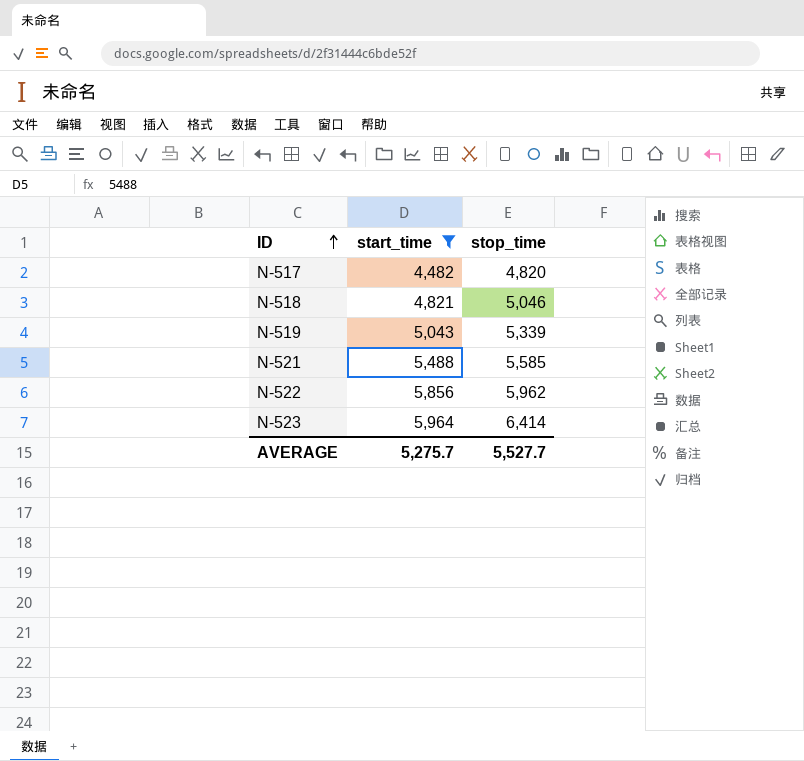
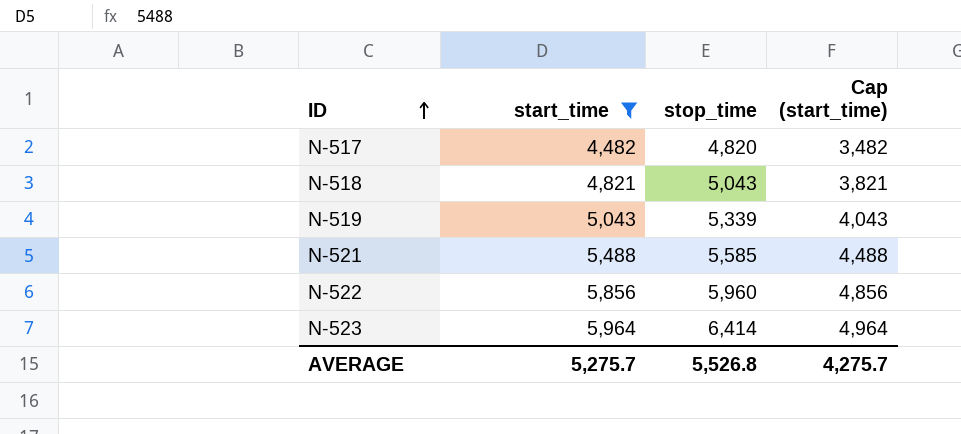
column Cap (start_time) | formula: none -> [start_time] - 1000
N-518 | stop_time: 5,046 -> 5,043
N-522 | stop_time: 5,962 -> 5,960
AVERAGE | stop_time: 5,527.7 -> 5,526.8

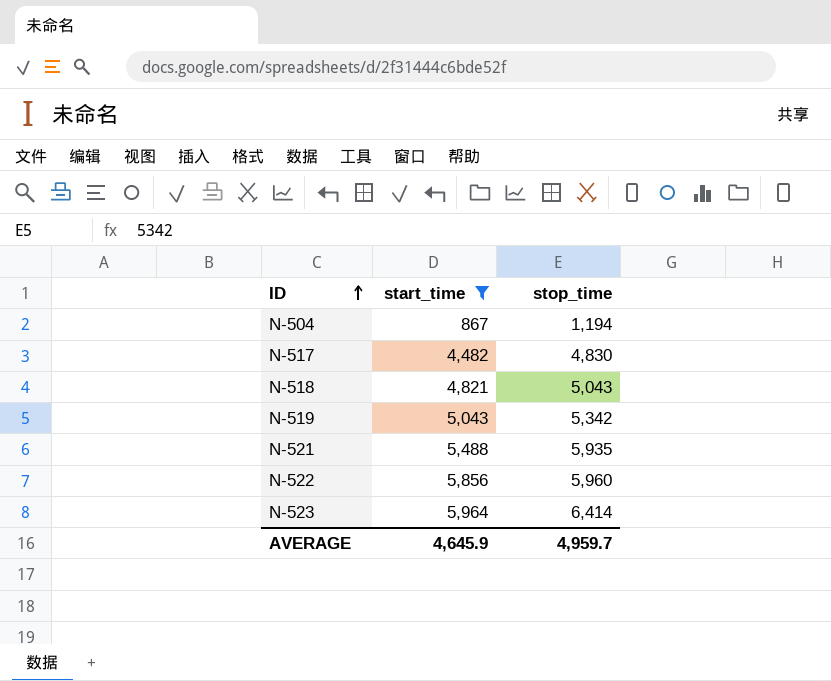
column Cap (start_time) | formula: [start_time] - 1000 -> none
row N-504: none -> 867 | 1,194
N-517 | stop_time: 4,820 -> 4,830
N-519 | stop_time: 5,339 -> 5,342
N-521 | stop_time: 5,585 -> 5,935
AVERAGE | start_time: 5,275.7 -> 4,645.9
AVERAGE | stop_time: 5,526.8 -> 4,959.7

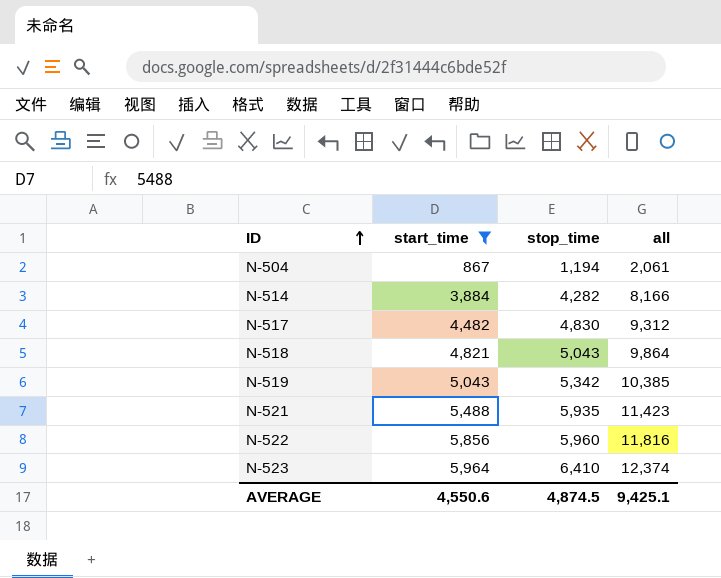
column all | formula: none -> [start_time] + [stop_time]
row N-514: none -> 3,884 | 4,282 | 8,166
N-523 | stop_time: 6,414 -> 6,410
AVERAGE | start_time: 4,645.9 -> 4,550.6
AVERAGE | stop_time: 4,959.7 -> 4,874.5

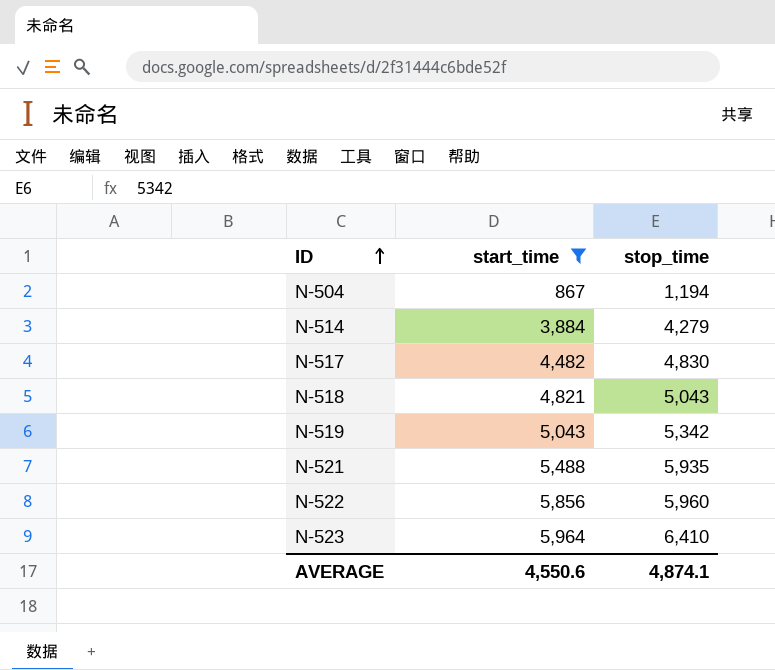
column all | formula: [start_time] + [stop_time] -> none
N-514 | stop_time: 4,282 -> 4,279
AVERAGE | stop_time: 4,874.5 -> 4,874.1

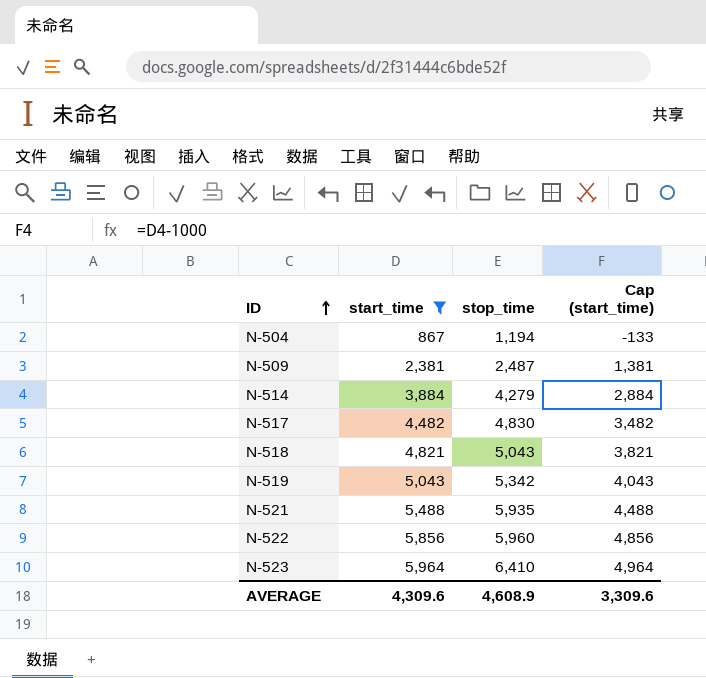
column Cap (start_time) | formula: none -> [start_time] - 1000
row N-509: none -> 2,381 | 2,487 | 1,381
AVERAGE | start_time: 4,550.6 -> 4,309.6
AVERAGE | stop_time: 4,874.1 -> 4,608.9

